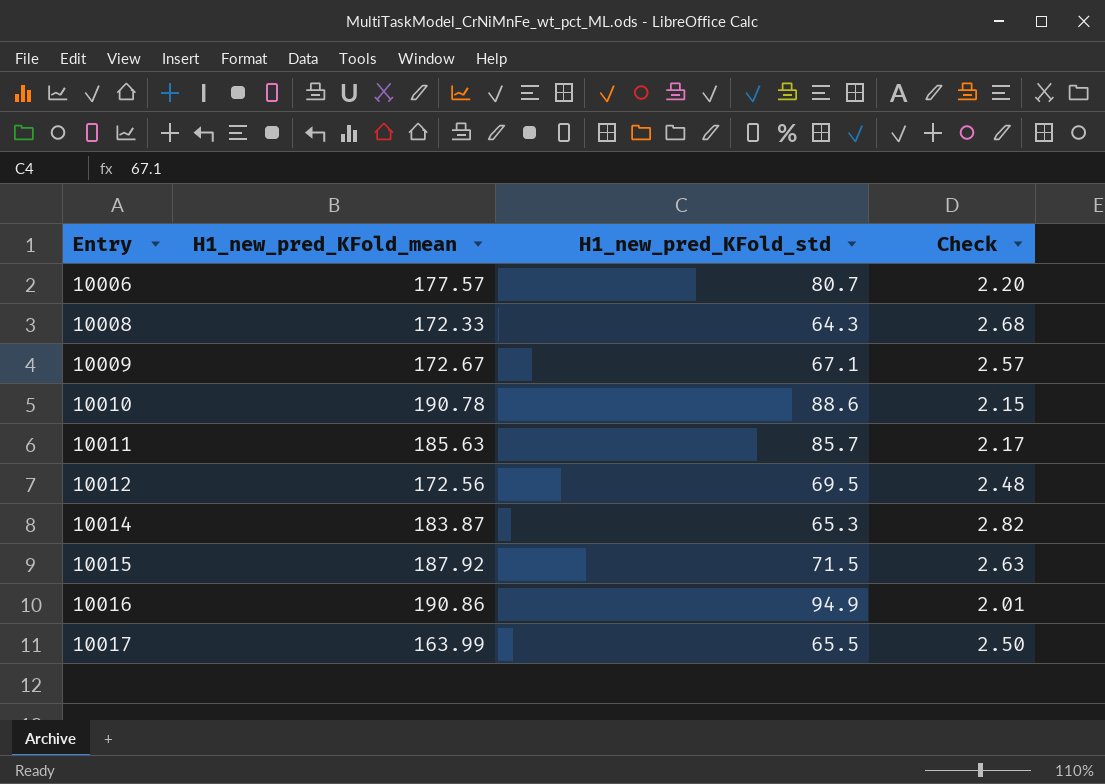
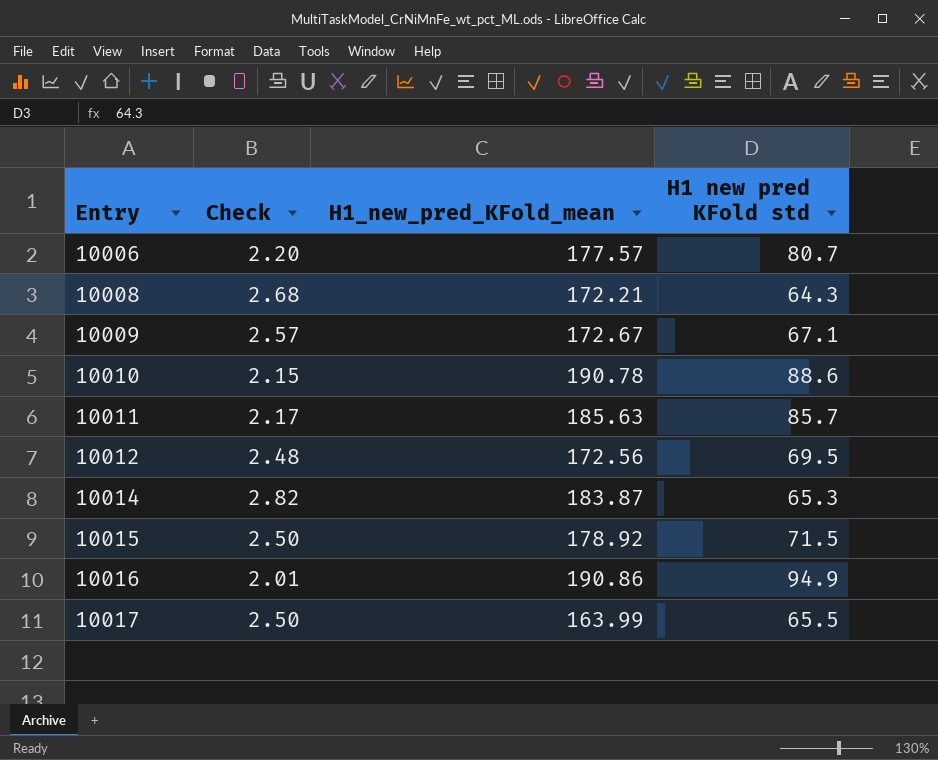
column Check | position: 4 -> 2
column name: H1_new_pred_KFold_std -> H1 new pred KFold std
10008 | H1_new_pred_KFold_mean: 172.33 -> 172.21
10015 | Check: 2.63 -> 2.50
10015 | H1_new_pred_KFold_mean: 187.92 -> 178.92

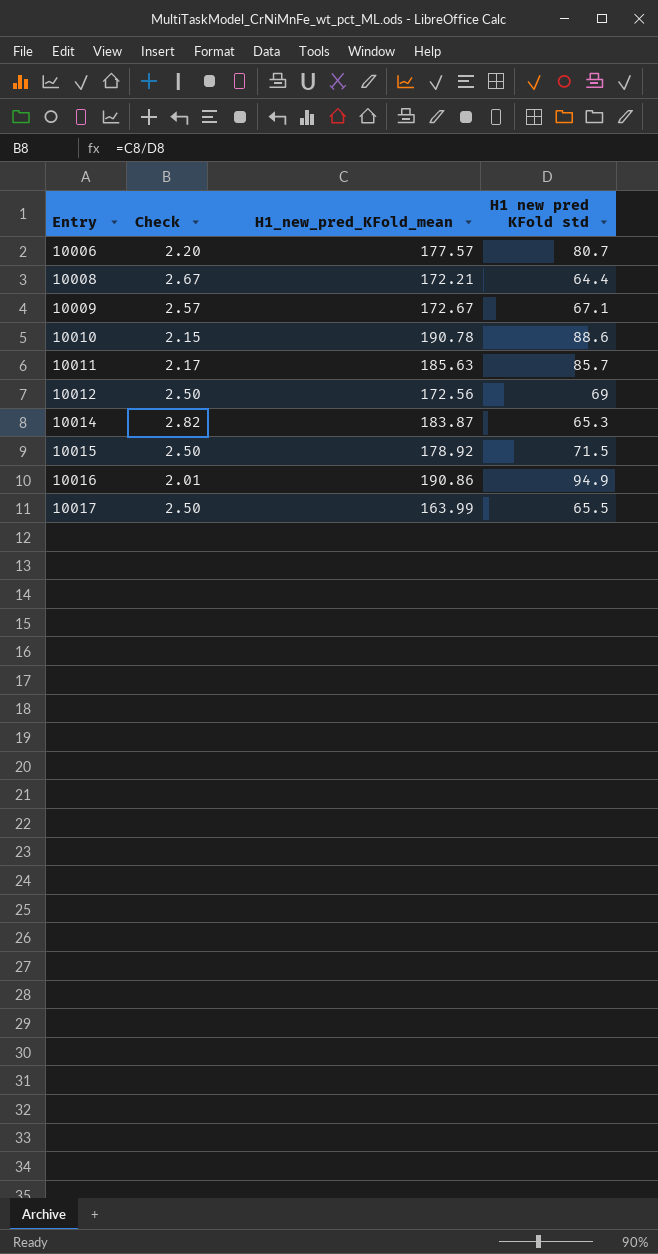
10008 | Check: 2.68 -> 2.67
10008 | H1 new pred KFold std: 64.3 -> 64.4
10012 | Check: 2.48 -> 2.50
10012 | H1 new pred KFold std: 69.5 -> 69

